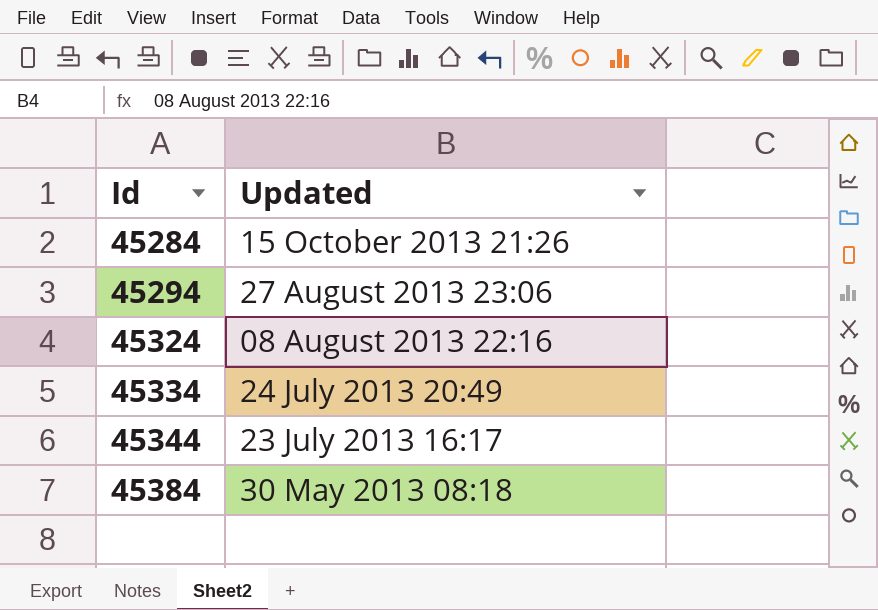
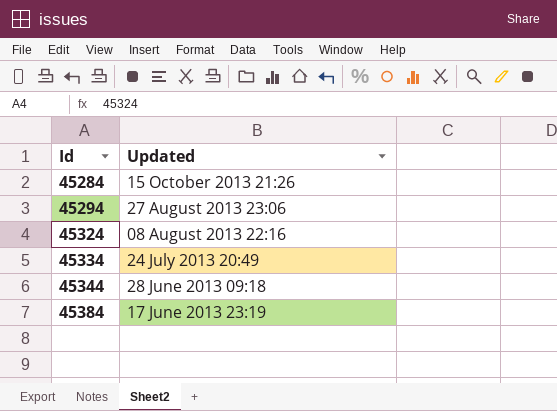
45344 | Updated: 23 July 2013 16:17 -> 28 June 2013 09:18
45384 | Updated: 30 May 2013 08:18 -> 17 June 2013 23:19

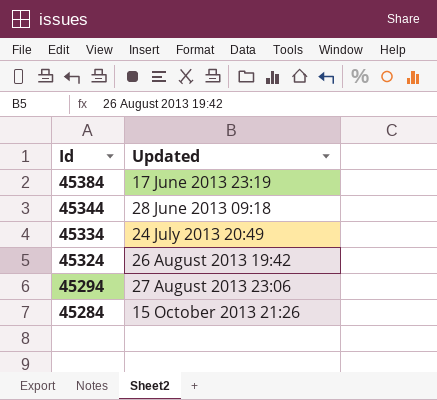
row order: Id ascending -> Id descending
45324 | Updated: 08 August 2013 22:16 -> 26 August 2013 19:42

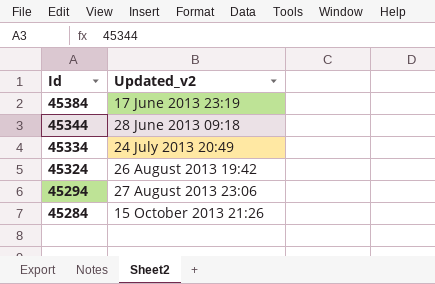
column name: Updated -> Updated_v2

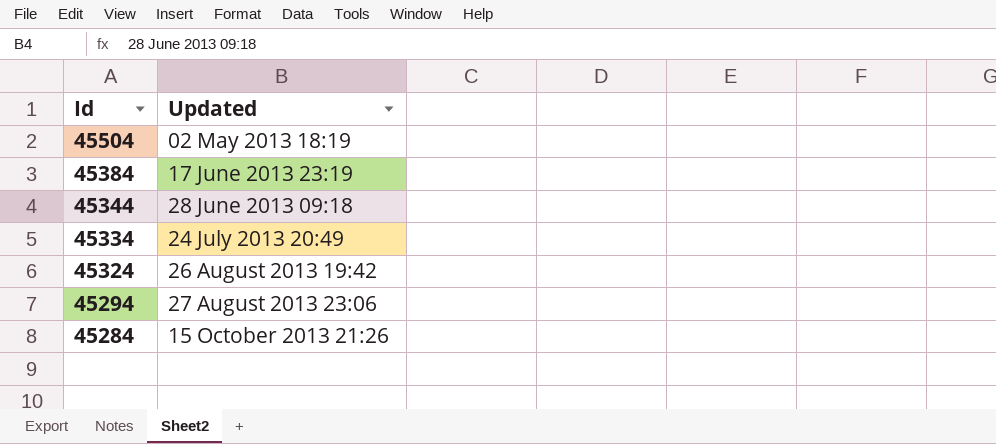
column name: Updated_v2 -> Updated
row 45504: none -> 02 May 2013 18:19

